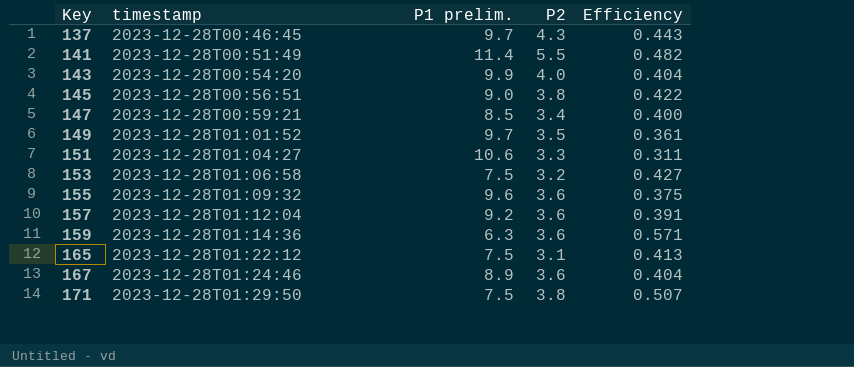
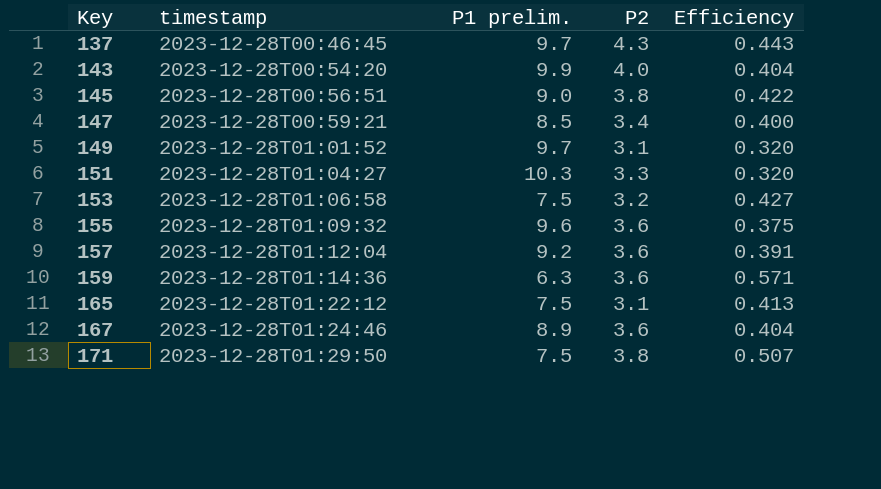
row 141: 2023-12-28T00:51:49 | 11.4 | 5.5 | 0.482 -> none
149 | P2: 3.5 -> 3.1
149 | Efficiency: 0.361 -> 0.320
151 | P1 prelim.: 10.6 -> 10.3
151 | Efficiency: 0.311 -> 0.320

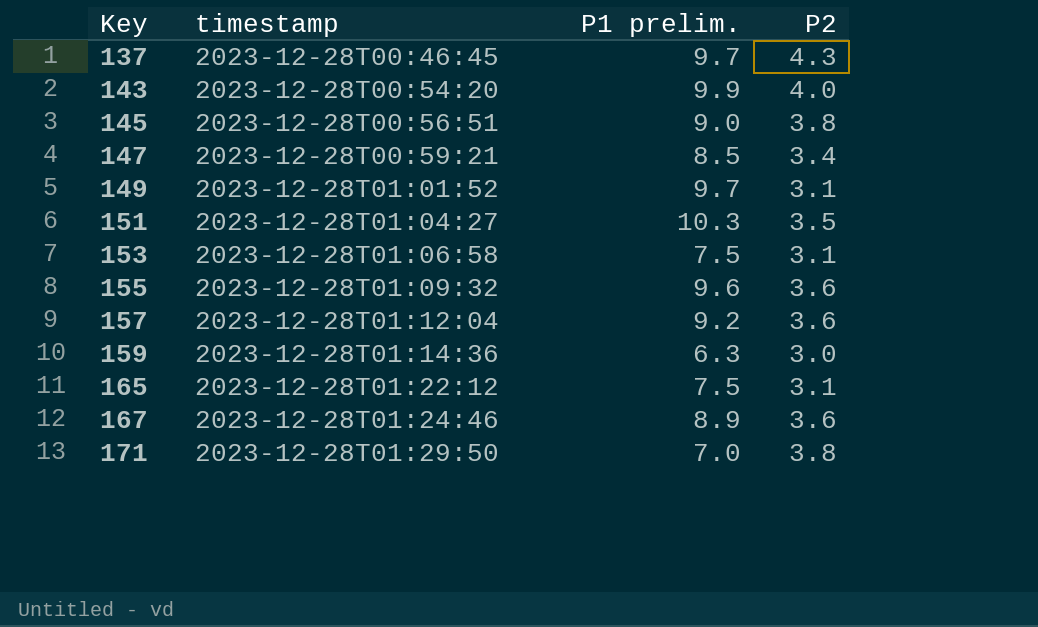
column Efficiency | formula: [P2] / [P1 prelim.] -> none
151 | P2: 3.3 -> 3.5
153 | P2: 3.2 -> 3.1
159 | P2: 3.6 -> 3.0
171 | P1 prelim.: 7.5 -> 7.0

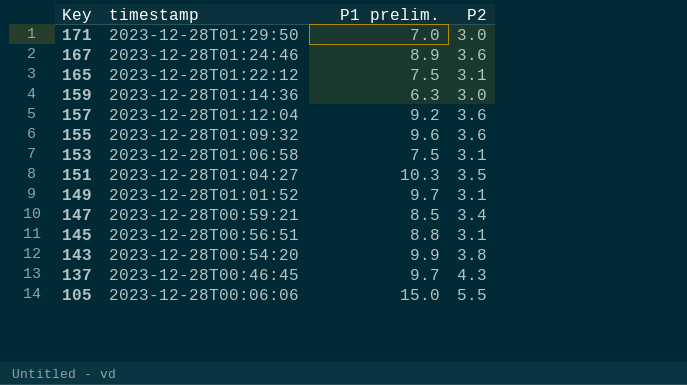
row order: Key ascending -> Key descending
171 | P2: 3.8 -> 3.0
145 | P1 prelim.: 9.0 -> 8.8
145 | P2: 3.8 -> 3.1
143 | P2: 4.0 -> 3.8
row 105: none -> 2023-12-28T00:06:06 | 15.0 | 5.5

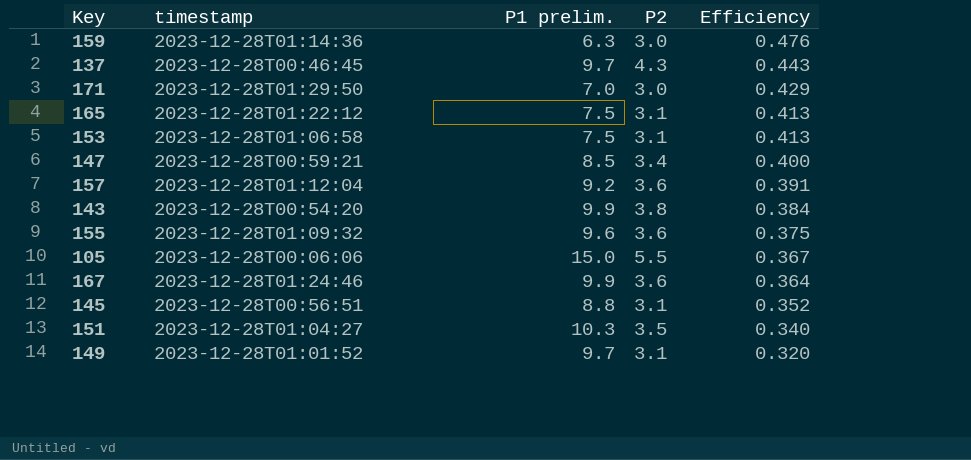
row order: Key descending -> Efficiency descending
column Efficiency | formula: none -> [P2] / [P1 prelim.]
167 | P1 prelim.: 8.9 -> 9.9

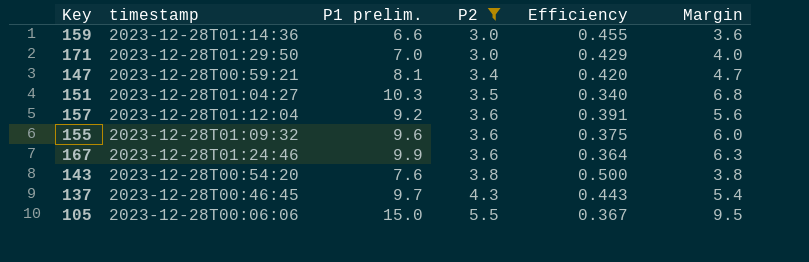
filter: none -> P2 != 3.1
row order: Efficiency descending -> P2 ascending
column Margin | formula: none -> [P1 prelim.] - [P2]
159 | P1 prelim.: 6.3 -> 6.6
159 | Efficiency: 0.476 -> 0.455
147 | P1 prelim.: 8.5 -> 8.1
147 | Efficiency: 0.400 -> 0.420
143 | P1 prelim.: 9.9 -> 7.6
143 | Efficiency: 0.384 -> 0.500

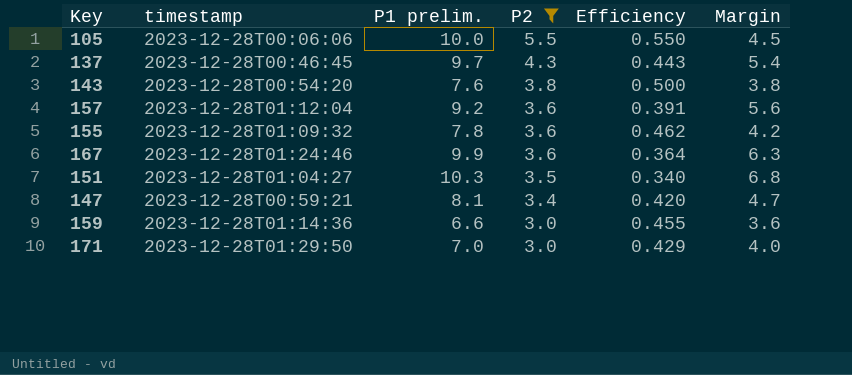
row order: P2 ascending -> P2 descending
105 | P1 prelim.: 15.0 -> 10.0
105 | Efficiency: 0.367 -> 0.550
105 | Margin: 9.5 -> 4.5
155 | P1 prelim.: 9.6 -> 7.8
155 | Efficiency: 0.375 -> 0.462
155 | Margin: 6.0 -> 4.2

